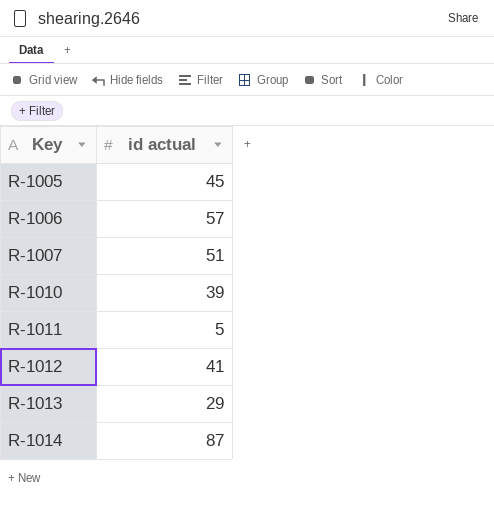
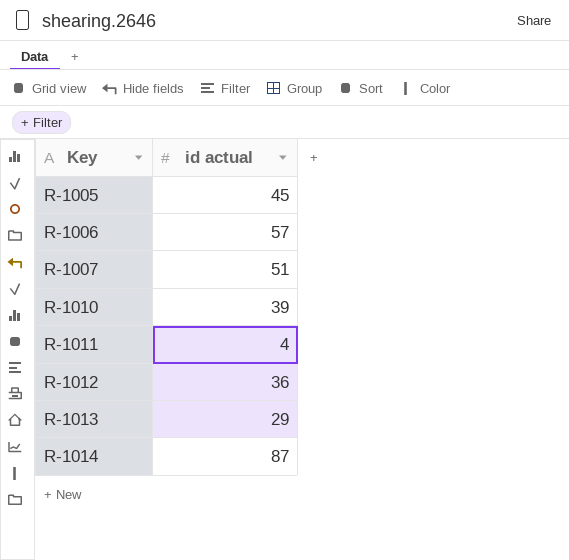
R-1011 | id actual: 5 -> 4
R-1012 | id actual: 41 -> 36

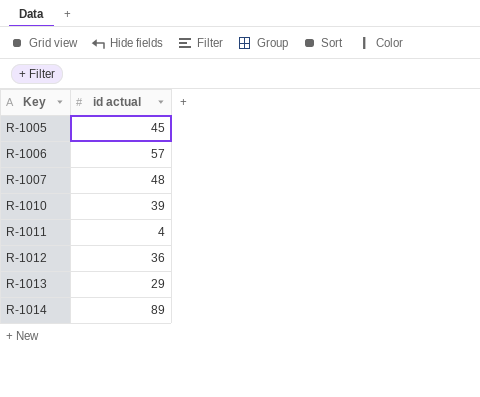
R-1007 | id actual: 51 -> 48
R-1014 | id actual: 87 -> 89

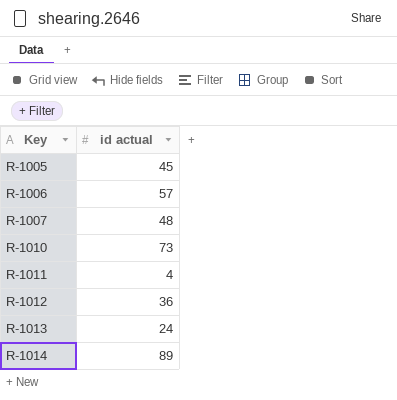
R-1010 | id actual: 39 -> 73
R-1013 | id actual: 29 -> 24

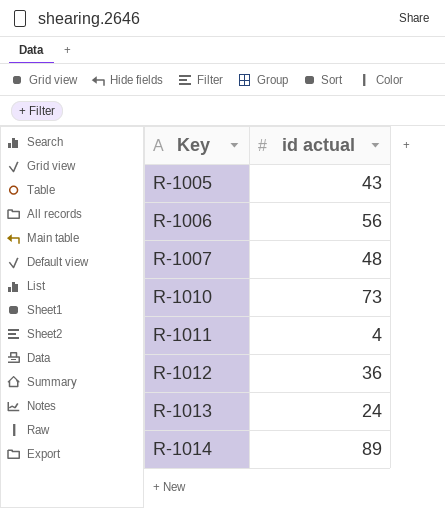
R-1005 | id actual: 45 -> 43
R-1006 | id actual: 57 -> 56

